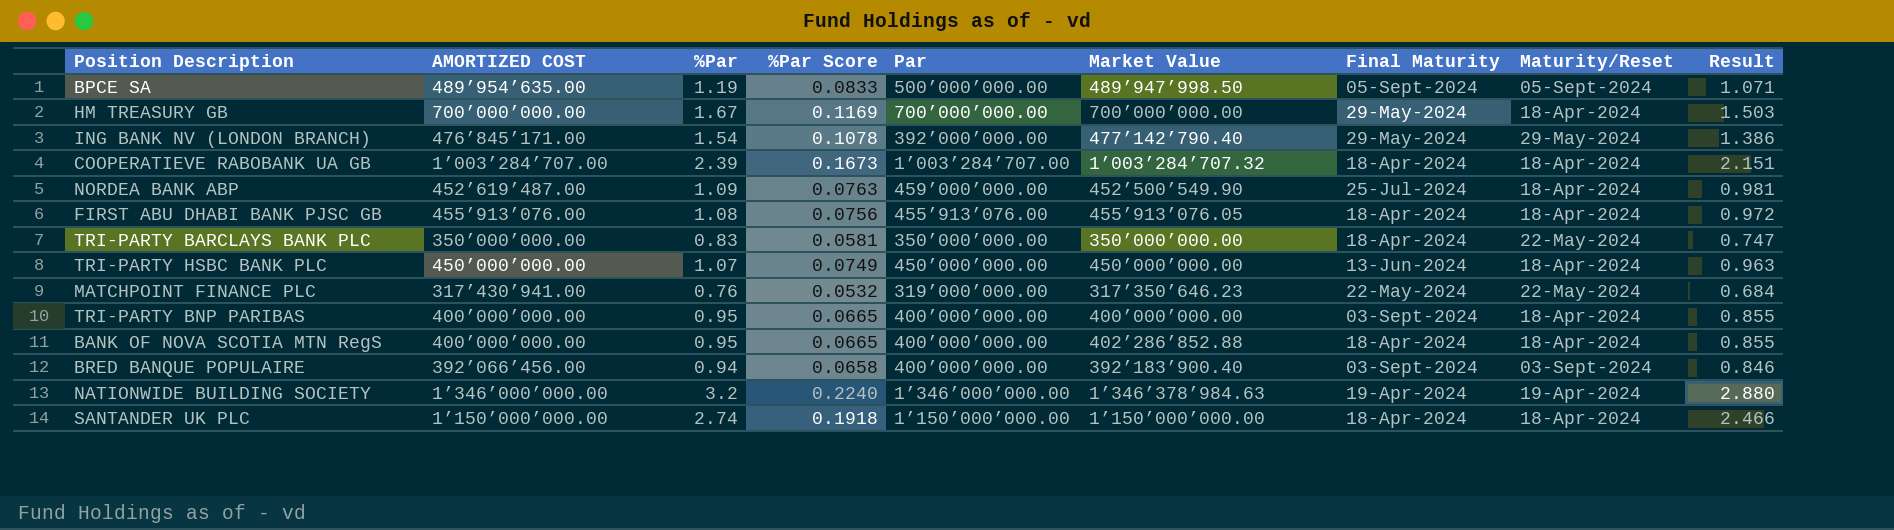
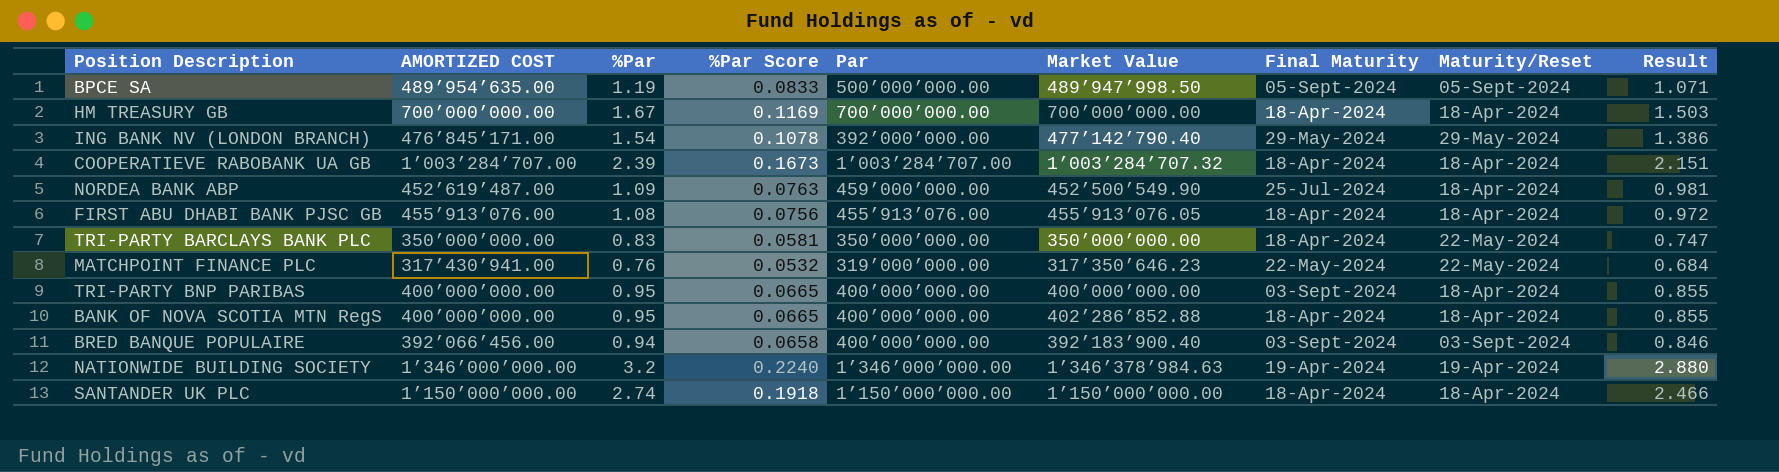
row TRI-PARTY HSBC BANK PLC: 450’000’000.00 | 1.07 | 0.0749 | 450’000’000.00 | 450’000’000.00 | 13-Jun-2024 | 18-Apr-2024 | 0.963 -> none
HM TREASURY GB | Final Maturity: 29-May-2024 -> 18-Apr-2024

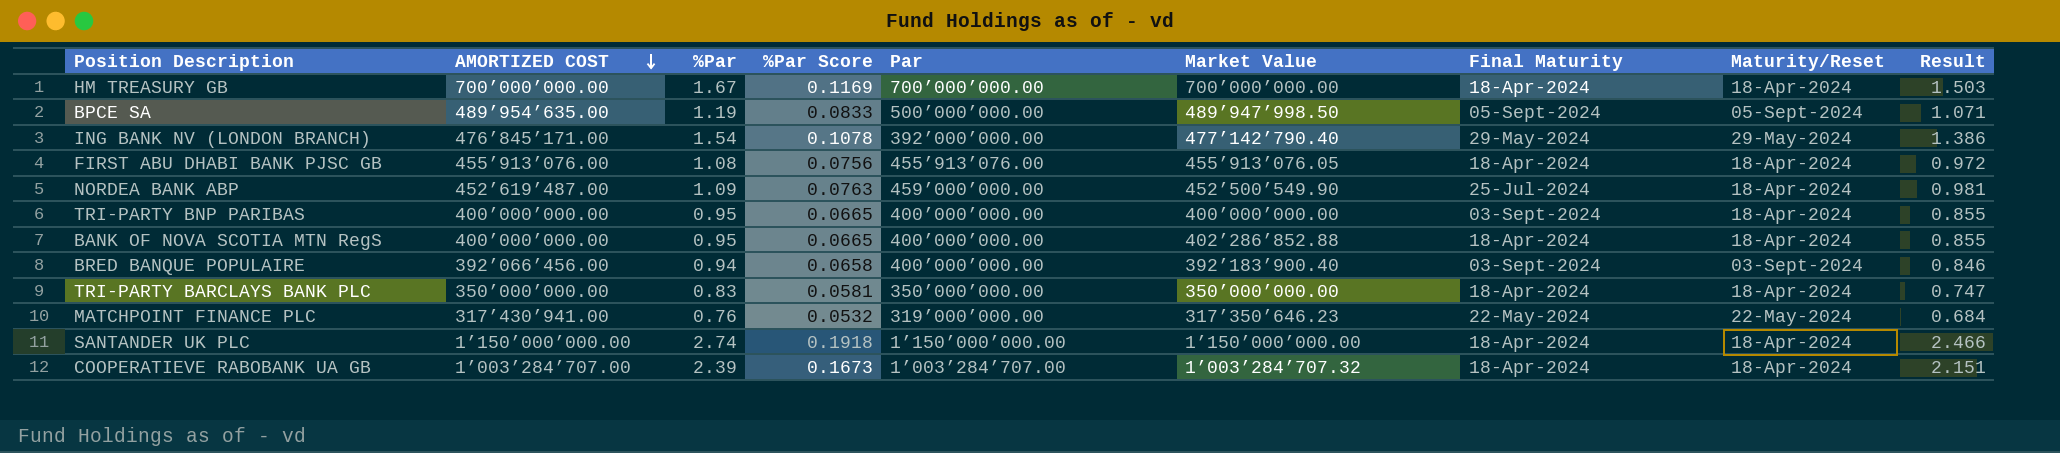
row order: none -> AMORTIZED COST descending
row NATIONWIDE BUILDING SOCIETY: 1’346’000’000.00 | 3.2 | 0.2240 | 1’346’000’000.00 | 1’346’378’984.63 | 19-Apr-2024 | 19-Apr-2024 | 2.880 -> none
TRI-PARTY BARCLAYS BANK PLC | Maturity/Reset: 22-May-2024 -> 18-Apr-2024

